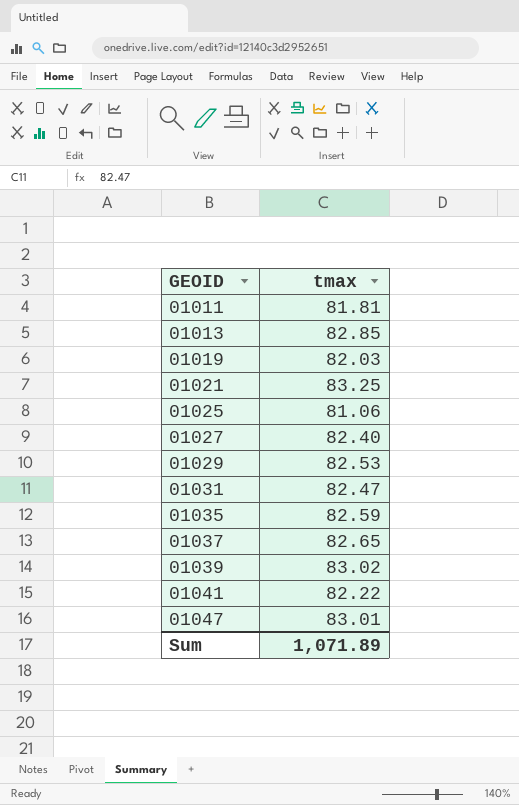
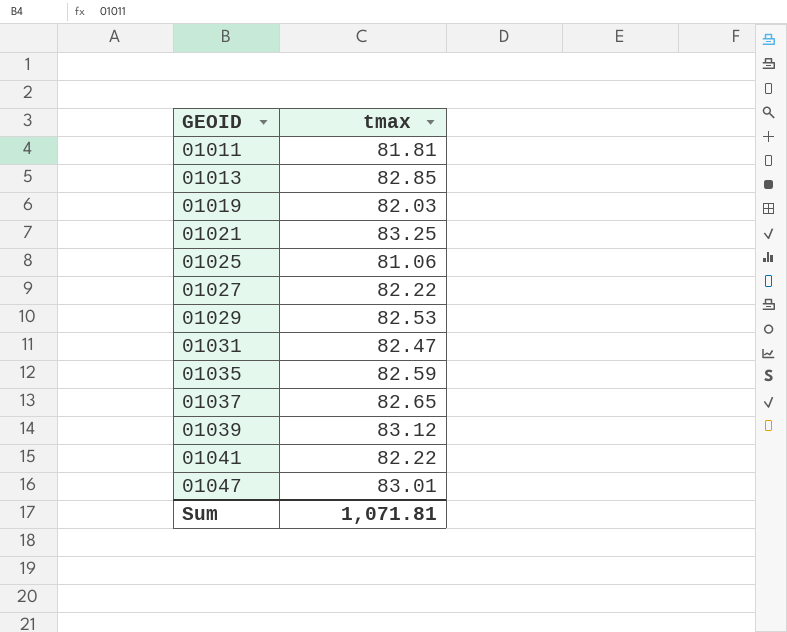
01027 | tmax: 82.40 -> 82.22
01039 | tmax: 83.02 -> 83.12
Sum | tmax: 1,071.89 -> 1,071.81

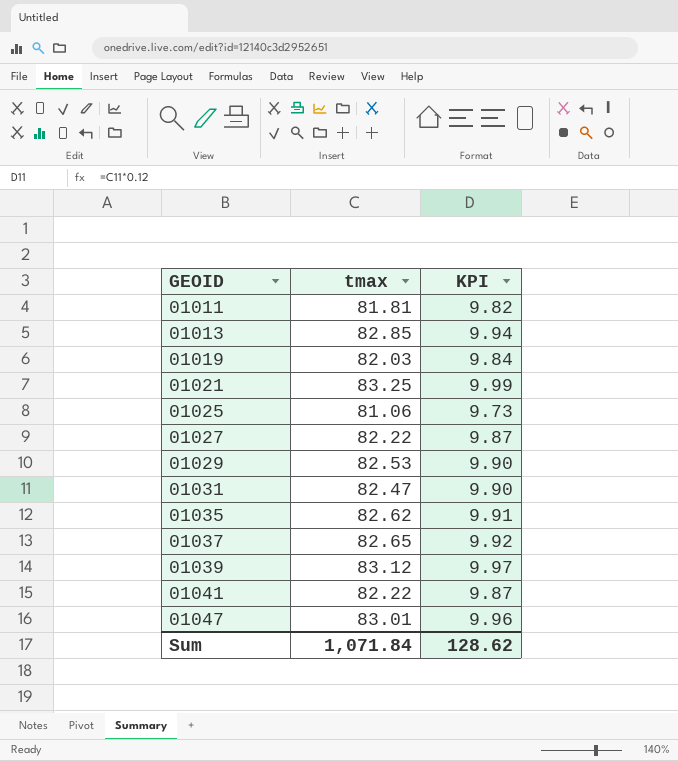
column KPI | formula: none -> [tmax] * 0.12
01035 | tmax: 82.59 -> 82.62
Sum | tmax: 1,071.81 -> 1,071.84

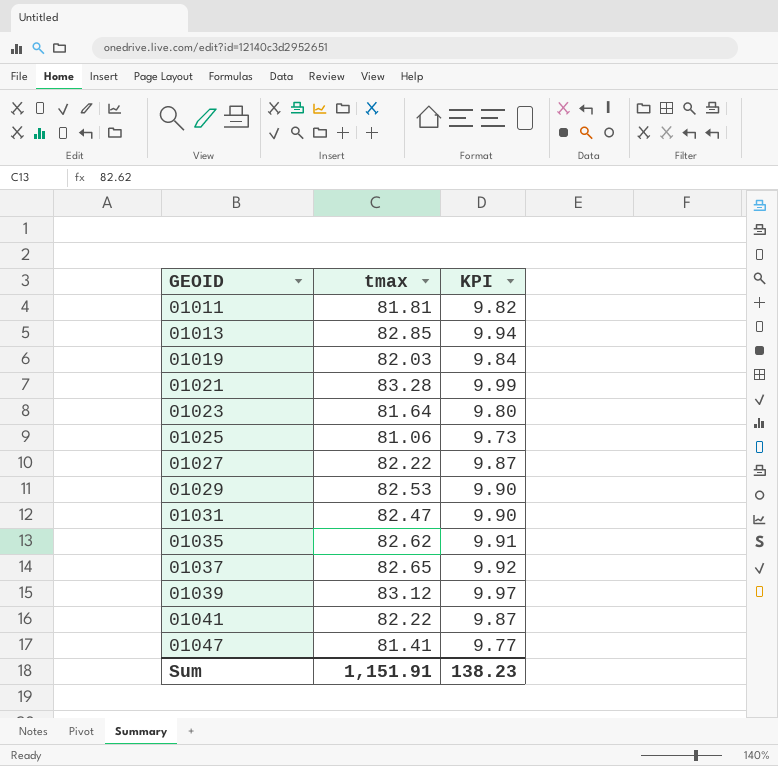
01021 | tmax: 83.25 -> 83.28
row 01023: none -> 81.64 | 9.80
01047 | tmax: 83.01 -> 81.41
01047 | KPI: 9.96 -> 9.77
Sum | tmax: 1,071.84 -> 1,151.91
Sum | KPI: 128.62 -> 138.23

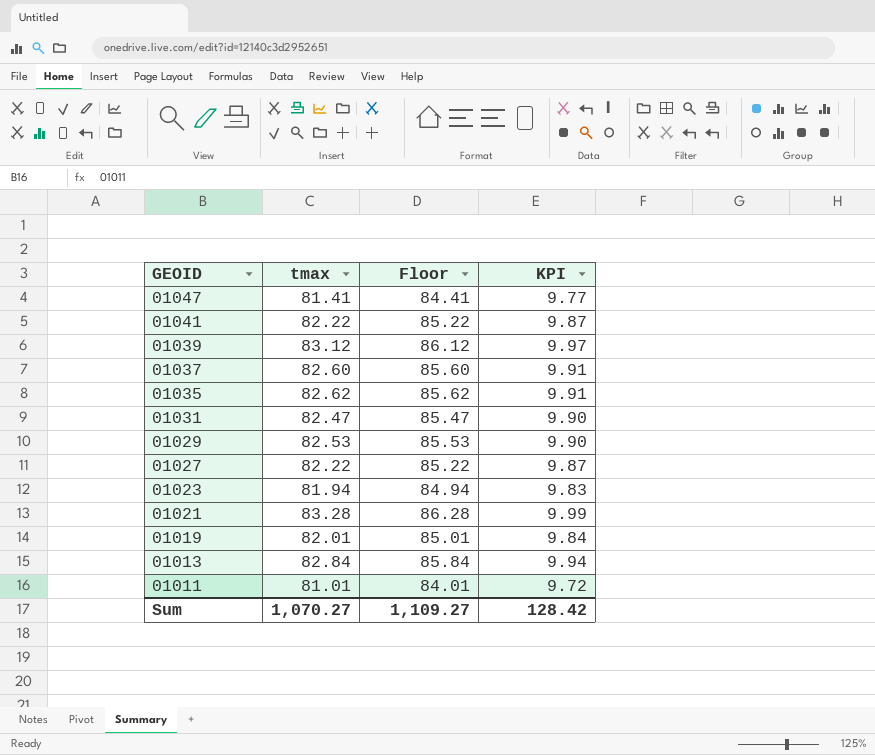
row order: GEOID ascending -> GEOID descending
column Floor | formula: none -> [tmax] + 3
row 01025: 81.06 | 9.73 -> none
01037 | tmax: 82.65 -> 82.60
01037 | KPI: 9.92 -> 9.91
01023 | tmax: 81.64 -> 81.94
01023 | KPI: 9.80 -> 9.83
01019 | tmax: 82.03 -> 82.01
01013 | tmax: 82.85 -> 82.84
01011 | tmax: 81.81 -> 81.01
01011 | KPI: 9.82 -> 9.72
Sum | tmax: 1,151.91 -> 1,070.27
Sum | KPI: 138.23 -> 128.42

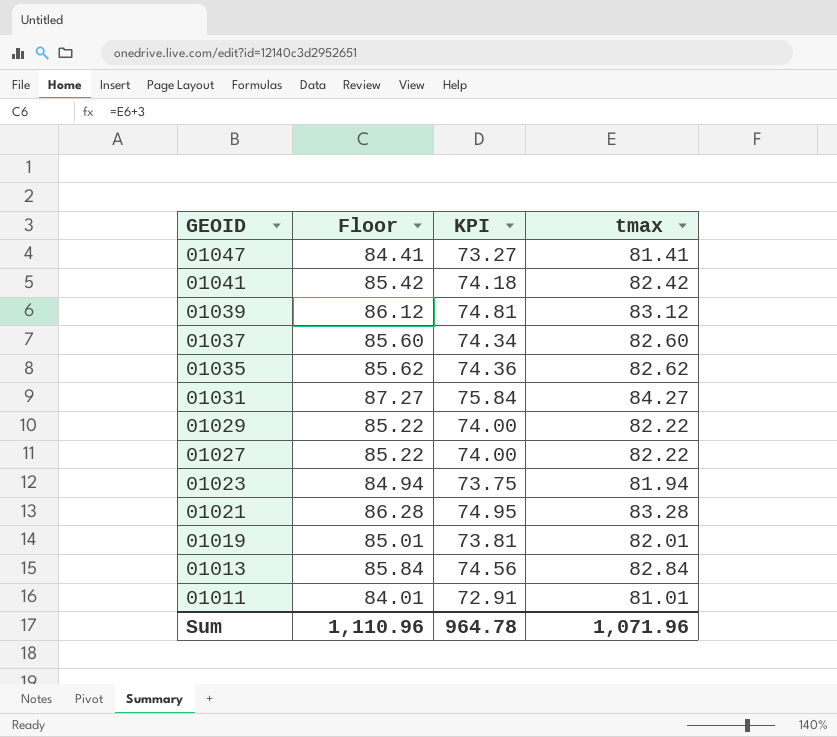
column KPI | formula: [tmax] * 0.12 -> [tmax] * 0.9
column tmax | position: 2 -> 4
01041 | Floor: 85.22 -> 85.42
01041 | tmax: 82.22 -> 82.42
01031 | Floor: 85.47 -> 87.27
01031 | tmax: 82.47 -> 84.27
01029 | Floor: 85.53 -> 85.22
01029 | tmax: 82.53 -> 82.22
Sum | Floor: 1,109.27 -> 1,110.96
Sum | KPI: 128.42 -> 964.78
Sum | tmax: 1,070.27 -> 1,071.96

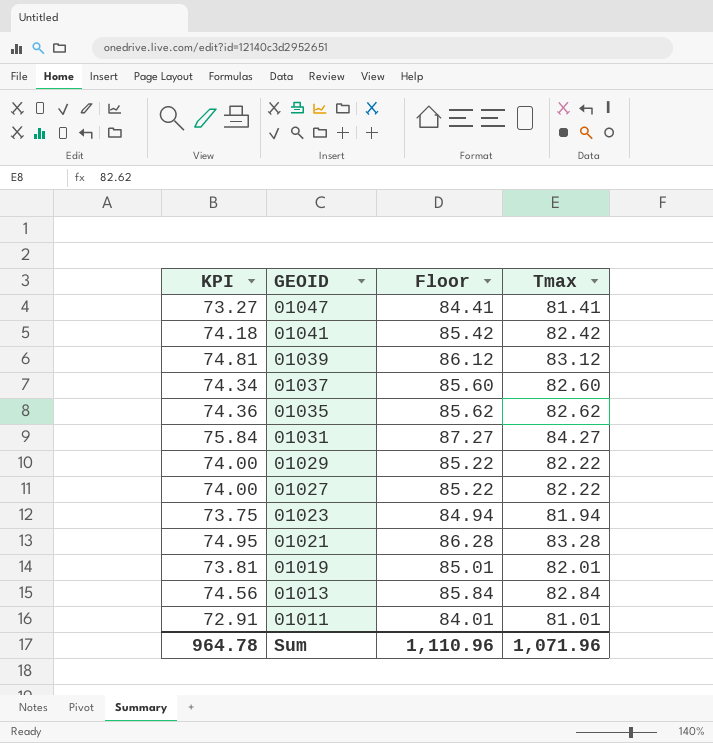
column KPI | position: 3 -> 1
column name: tmax -> Tmax

